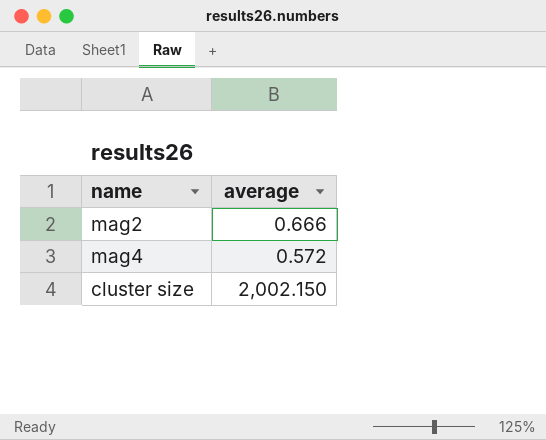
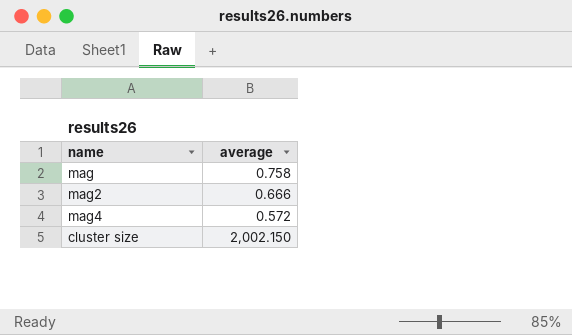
row mag: none -> 0.758

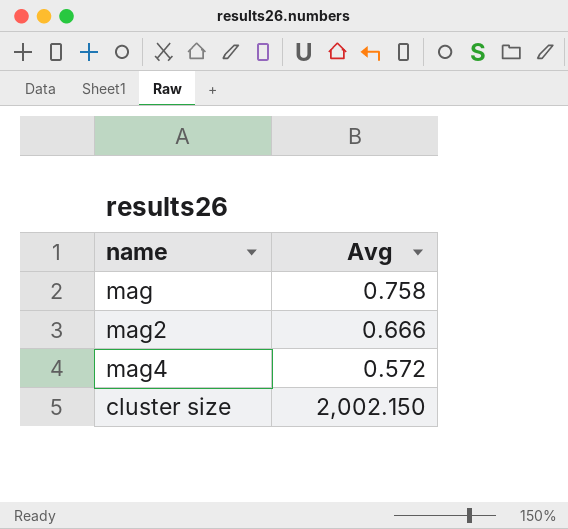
column name: average -> Avg

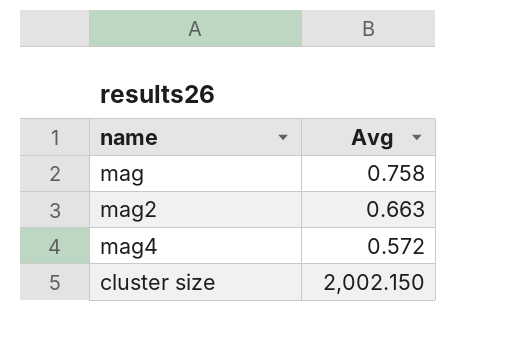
mag2 | Avg: 0.666 -> 0.663

